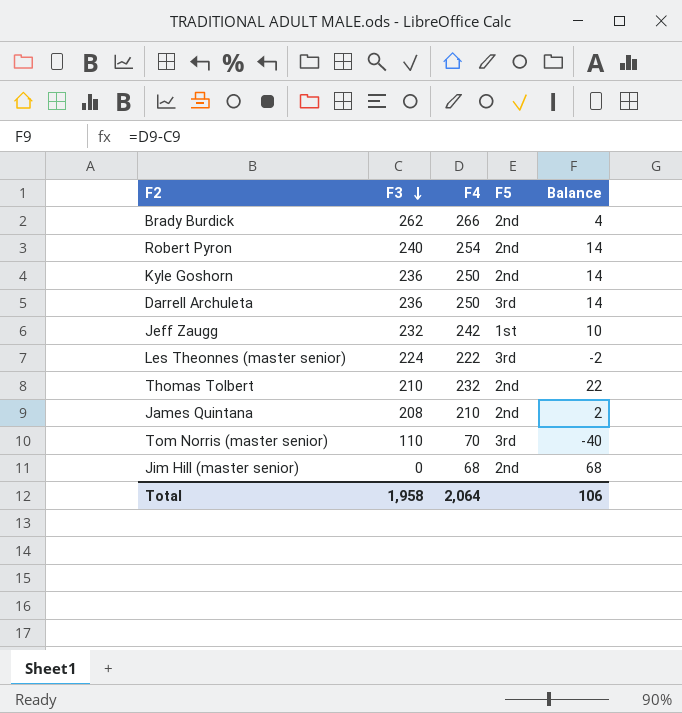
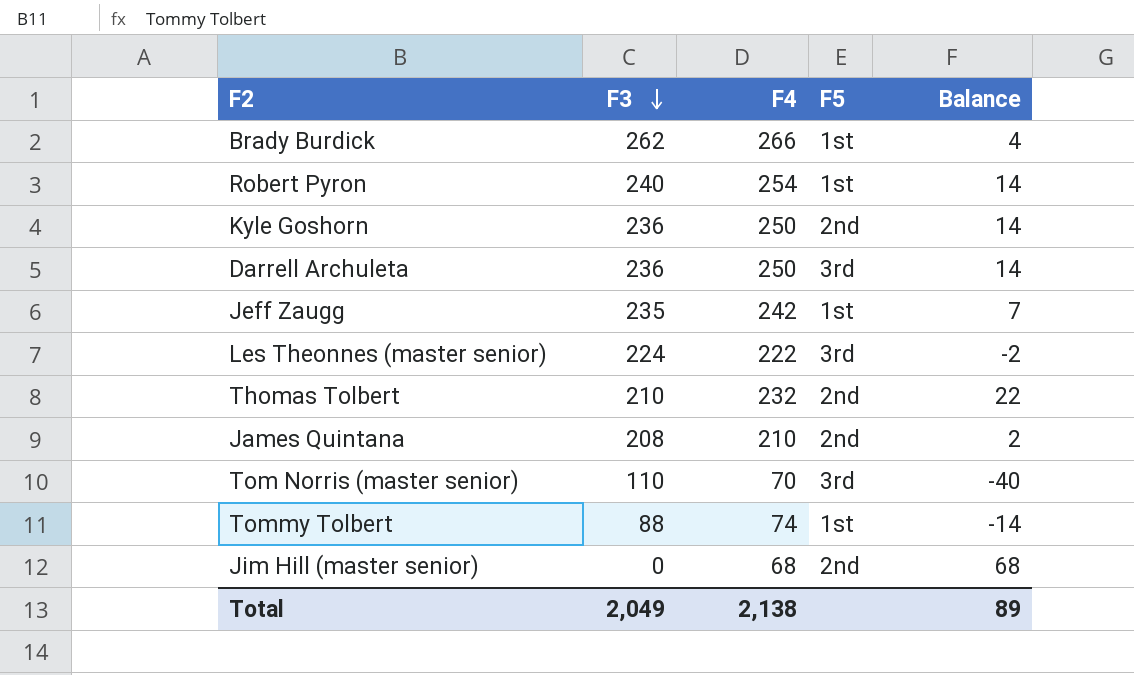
Brady Burdick | F5: 2nd -> 1st
Robert Pyron | F5: 2nd -> 1st
Jeff Zaugg | F3: 232 -> 235
Jeff Zaugg | Balance: 10 -> 7
row Tommy Tolbert: none -> 88 | 74 | 1st | -14
Total | F3: 1,958 -> 2,049
Total | F4: 2,064 -> 2,138
Total | Balance: 106 -> 89

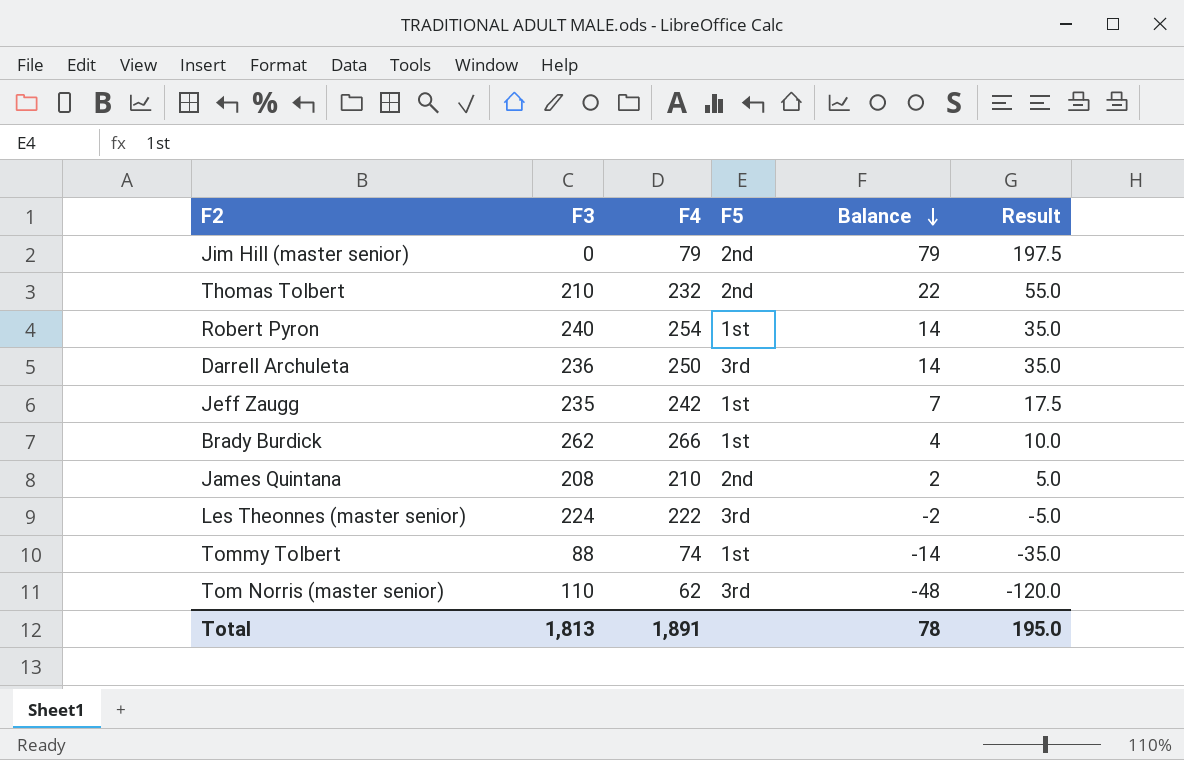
row order: F3 descending -> Balance descending
column Result | formula: none -> [Balance] * 2.5
row Kyle Goshorn: 236 | 250 | 2nd | 14 -> none
Jim Hill (master senior) | F4: 68 -> 79
Jim Hill (master senior) | Balance: 68 -> 79
Tom Norris (master senior) | F4: 70 -> 62
Tom Norris (master senior) | Balance: -40 -> -48
Total | F3: 2,049 -> 1,813
Total | F4: 2,138 -> 1,891
Total | Balance: 89 -> 78

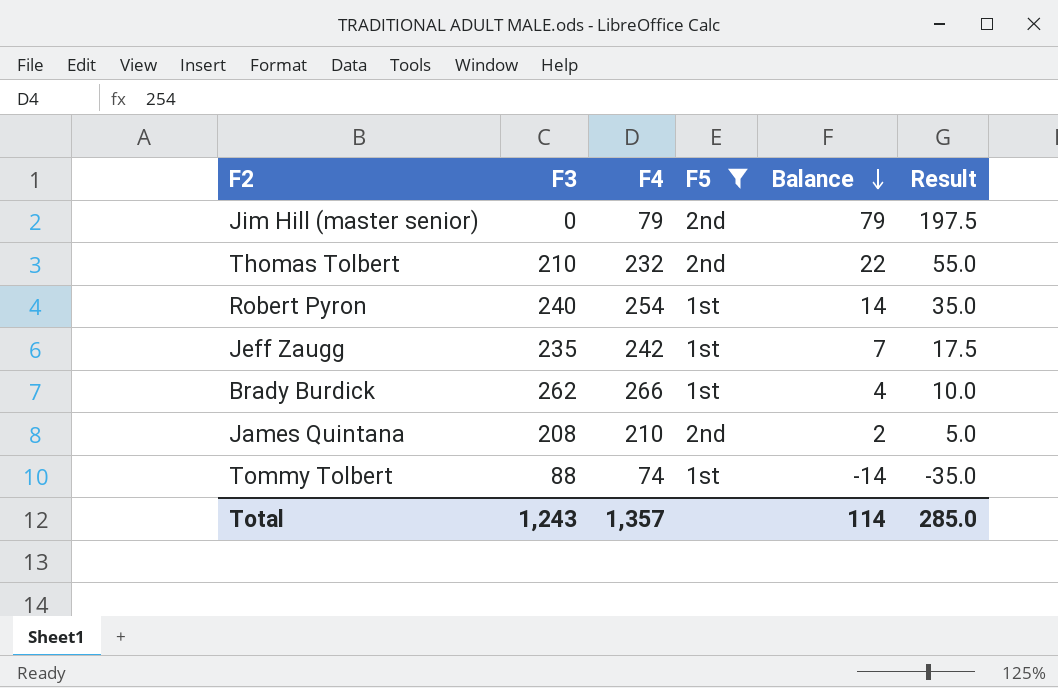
filter: none -> F5 != 3rd
Total | F3: 1,813 -> 1,243
Total | F4: 1,891 -> 1,357
Total | Balance: 78 -> 114
Total | Result: 195.0 -> 285.0

